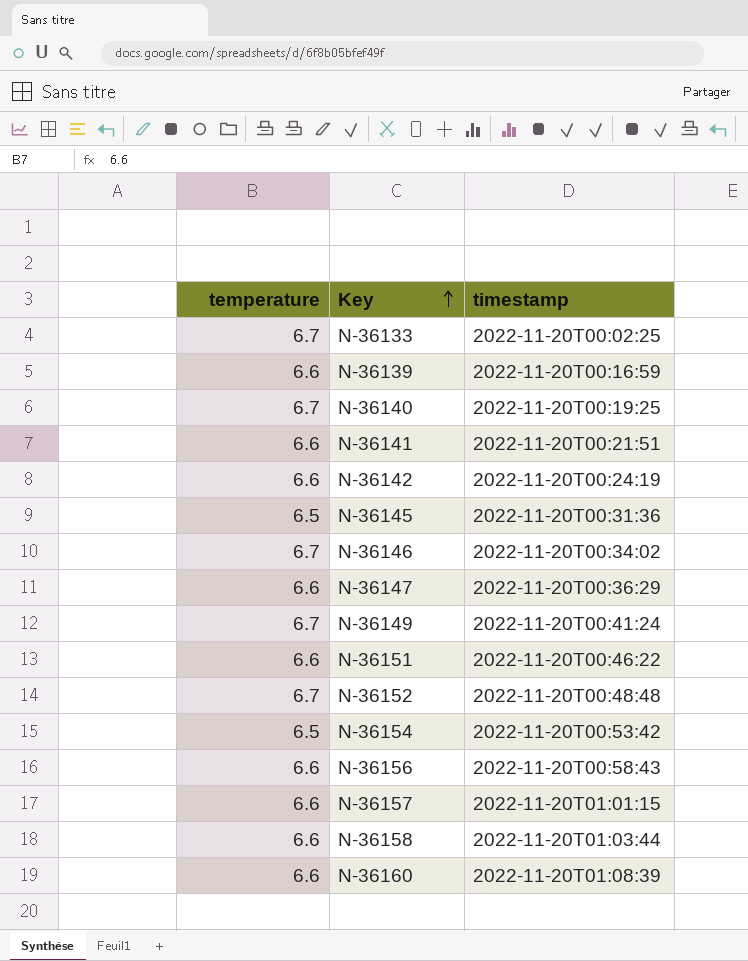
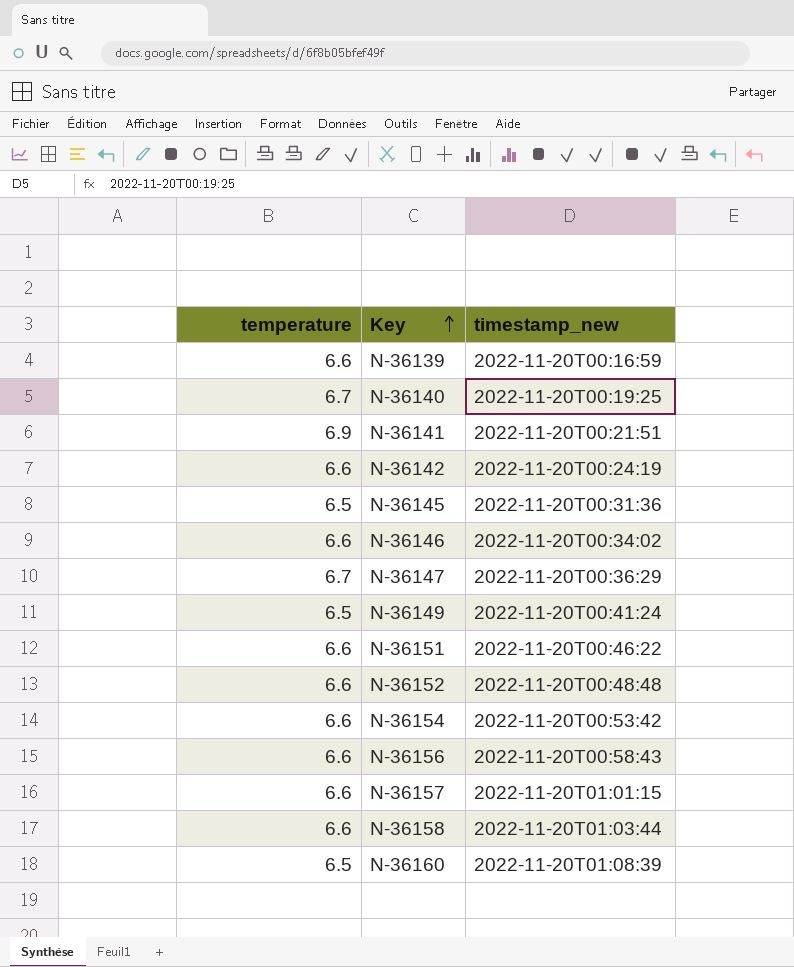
column name: timestamp -> timestamp_new
row N-36133: 6.7 | 2022-11-20T00:02:25 -> none
N-36141 | temperature: 6.6 -> 6.9
N-36146 | temperature: 6.7 -> 6.6
N-36147 | temperature: 6.6 -> 6.7
N-36149 | temperature: 6.7 -> 6.5
N-36152 | temperature: 6.7 -> 6.6
N-36154 | temperature: 6.5 -> 6.6
N-36160 | temperature: 6.6 -> 6.5

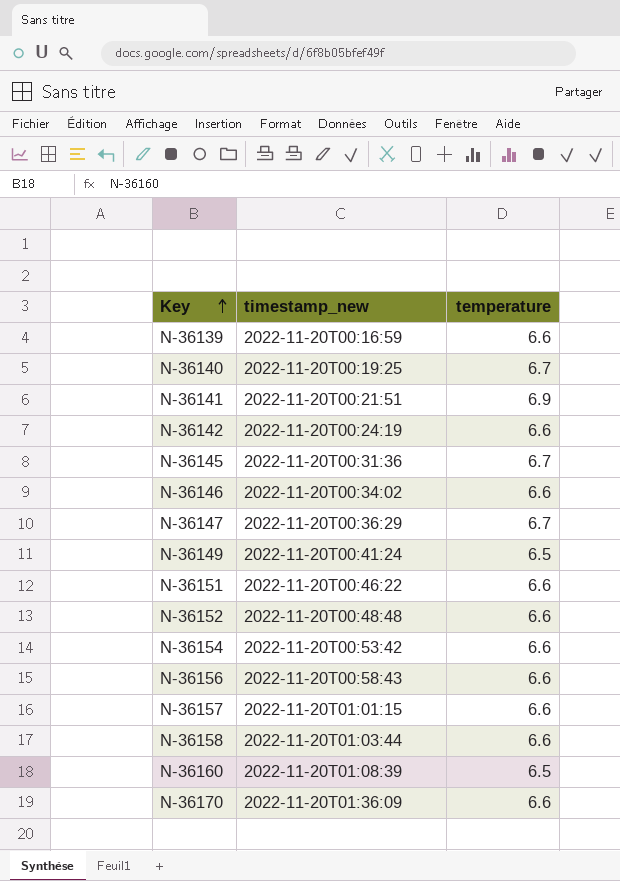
column temperature | position: 1 -> 3
N-36145 | temperature: 6.5 -> 6.7
row N-36170: none -> 2022-11-20T01:36:09 | 6.6

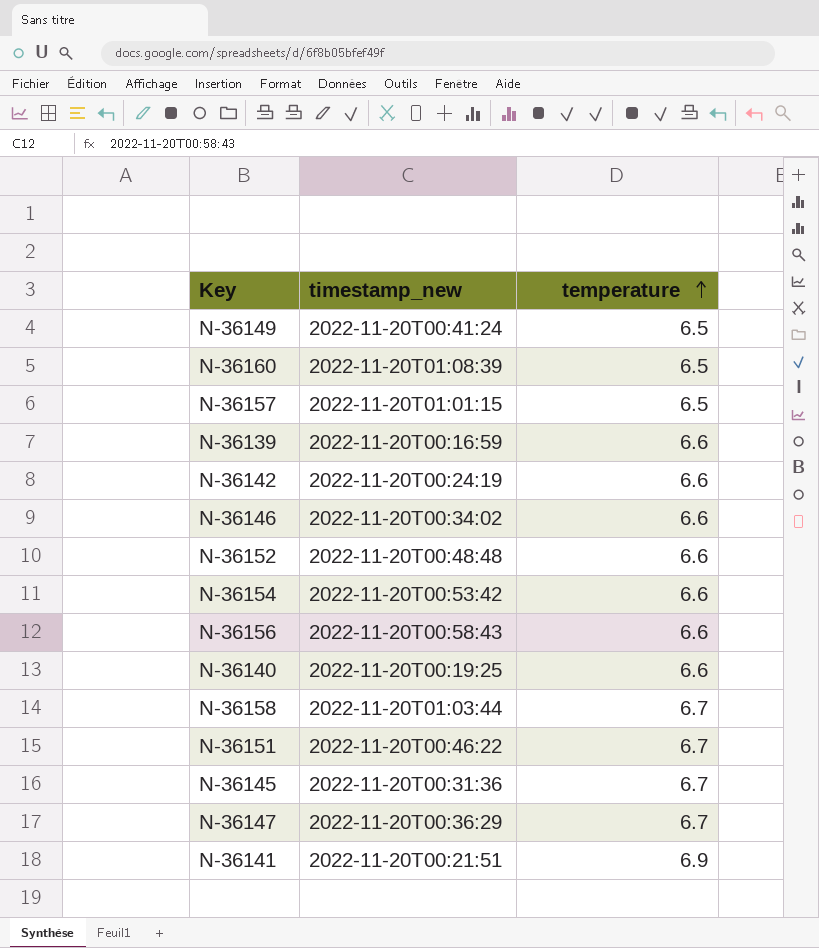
row order: Key ascending -> temperature ascending
row N-36170: 2022-11-20T01:36:09 | 6.6 -> none
N-36157 | temperature: 6.6 -> 6.5
N-36140 | temperature: 6.7 -> 6.6
N-36158 | temperature: 6.6 -> 6.7
N-36151 | temperature: 6.6 -> 6.7

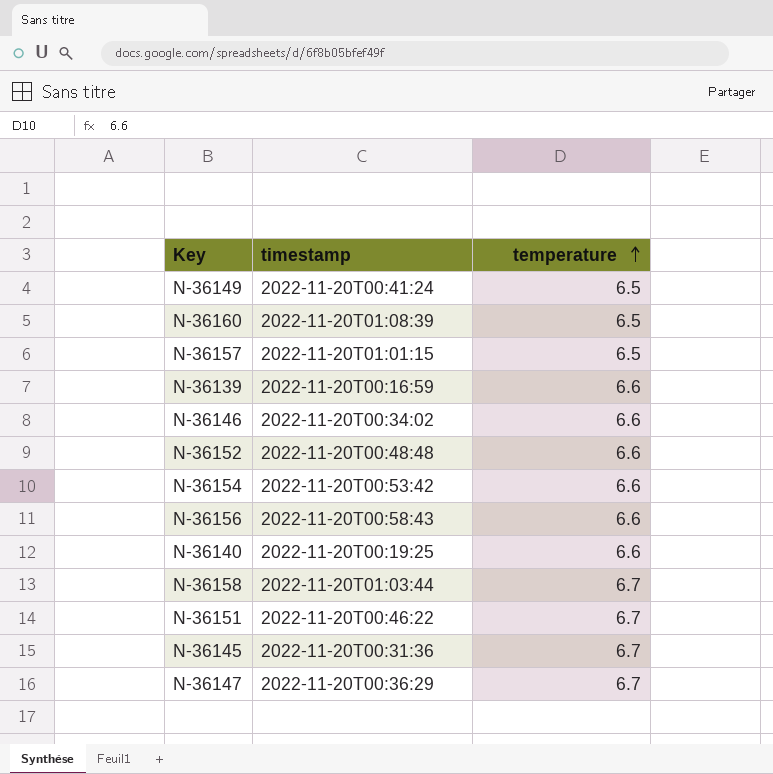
column name: timestamp_new -> timestamp
row N-36142: 2022-11-20T00:24:19 | 6.6 -> none
row N-36141: 2022-11-20T00:21:51 | 6.9 -> none

